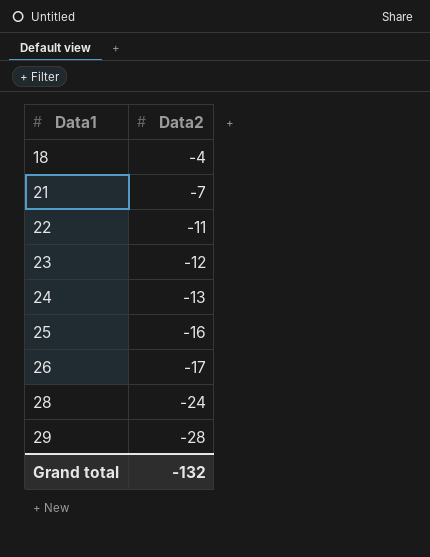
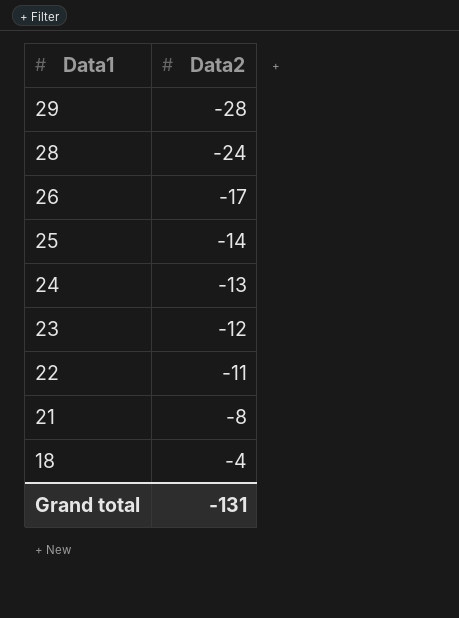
row order: Data1 ascending -> Data1 descending
25 | Data2: -16 -> -14
21 | Data2: -7 -> -8
Grand total | Data2: -132 -> -131

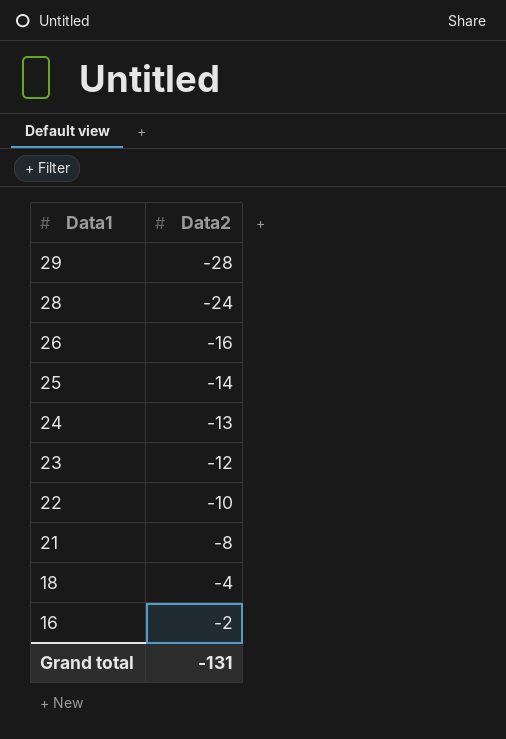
26 | Data2: -17 -> -16
22 | Data2: -11 -> -10
row 16: none -> -2

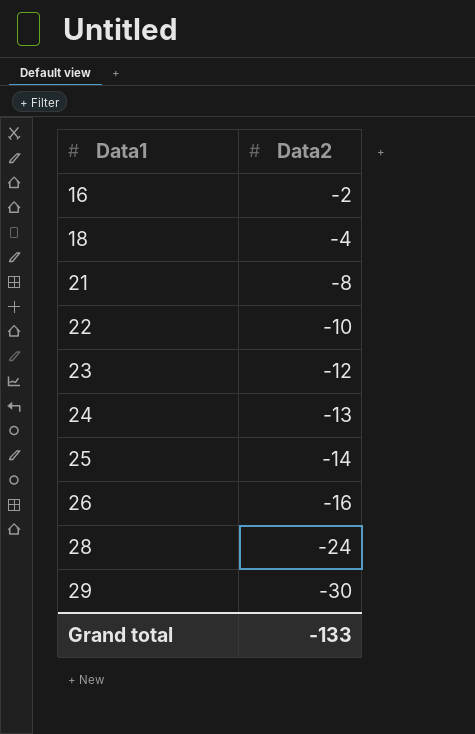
row order: Data1 descending -> Data1 ascending
29 | Data2: -28 -> -30
Grand total | Data2: -131 -> -133

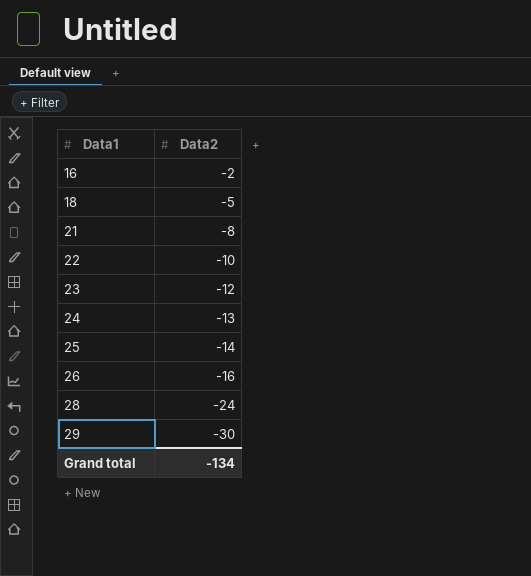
18 | Data2: -4 -> -5
Grand total | Data2: -133 -> -134

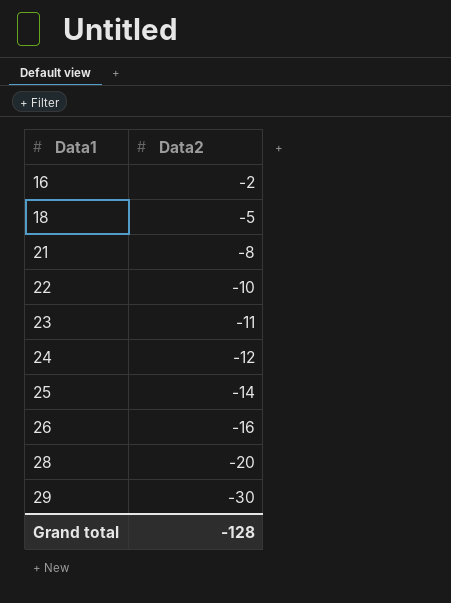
23 | Data2: -12 -> -11
24 | Data2: -13 -> -12
28 | Data2: -24 -> -20
Grand total | Data2: -134 -> -128

